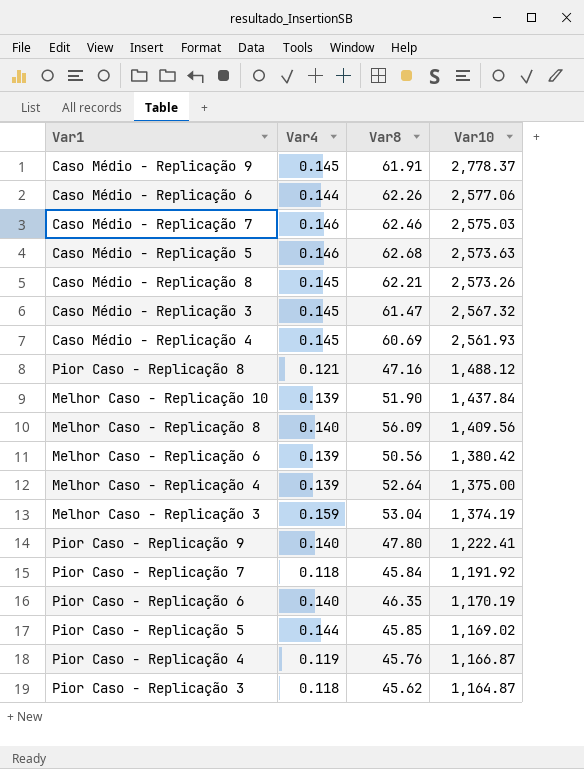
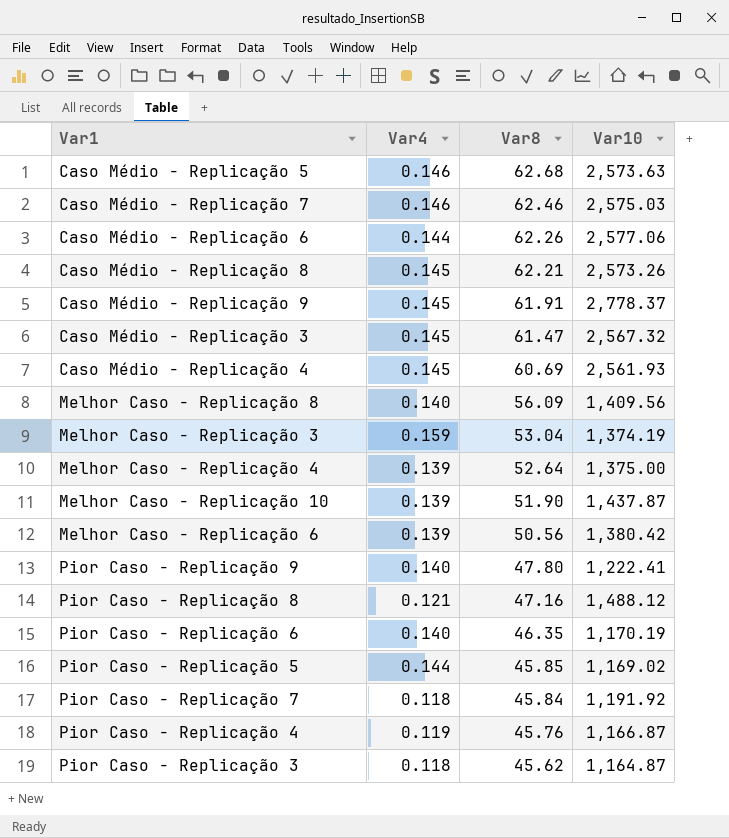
row order: Var10 descending -> Var8 descending
Melhor Caso - Replicação 10 | Var10: 1,437.84 -> 1,437.87

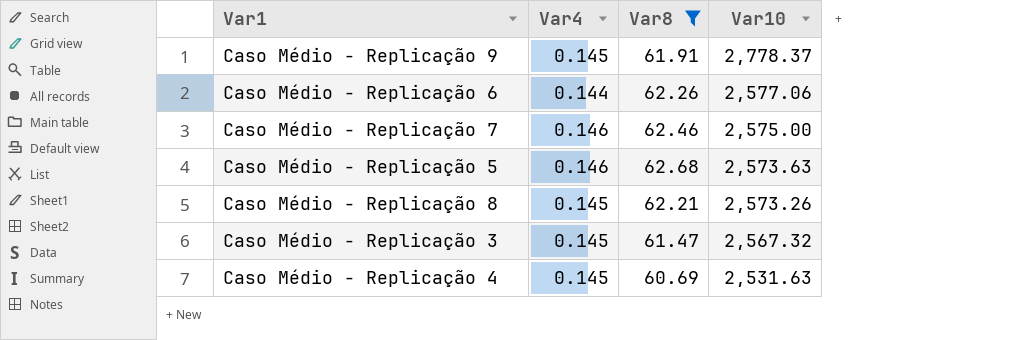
filter: none -> Var8 >= 60.69
row order: Var8 descending -> Var10 descending
Caso Médio - Replicação 7 | Var10: 2,575.03 -> 2,575.00
Caso Médio - Replicação 4 | Var10: 2,561.93 -> 2,531.63

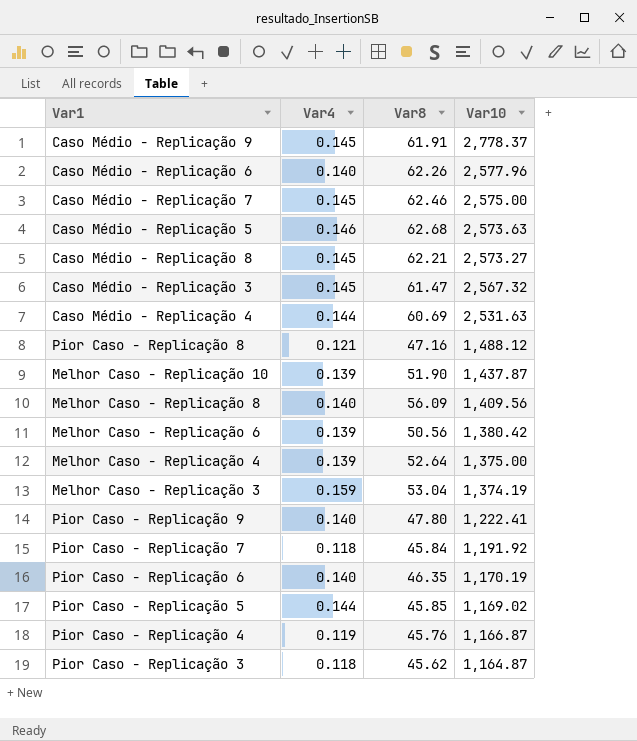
filter: Var8 >= 60.69 -> none
Caso Médio - Replicação 6 | Var4: 0.144 -> 0.140
Caso Médio - Replicação 6 | Var10: 2,577.06 -> 2,577.96
Caso Médio - Replicação 7 | Var4: 0.146 -> 0.145
Caso Médio - Replicação 8 | Var10: 2,573.26 -> 2,573.27
Caso Médio - Replicação 4 | Var4: 0.145 -> 0.144

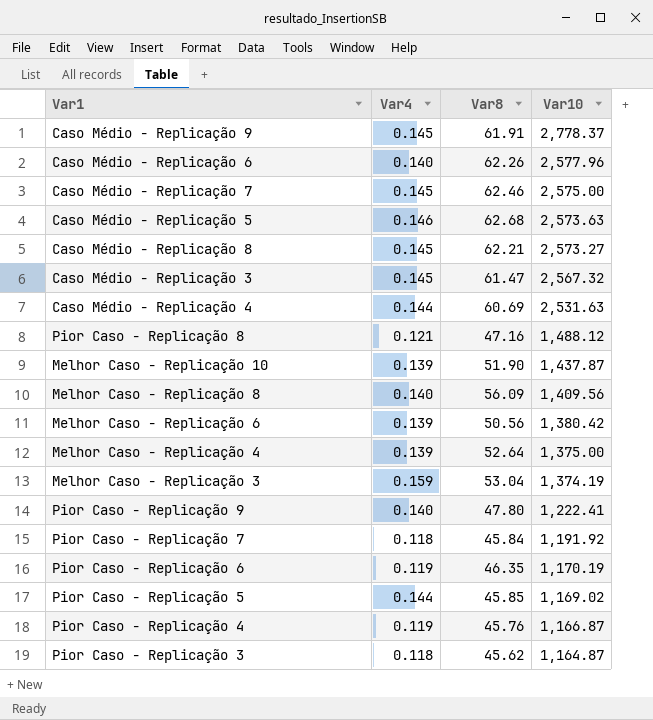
Pior Caso - Replicação 6 | Var4: 0.140 -> 0.119

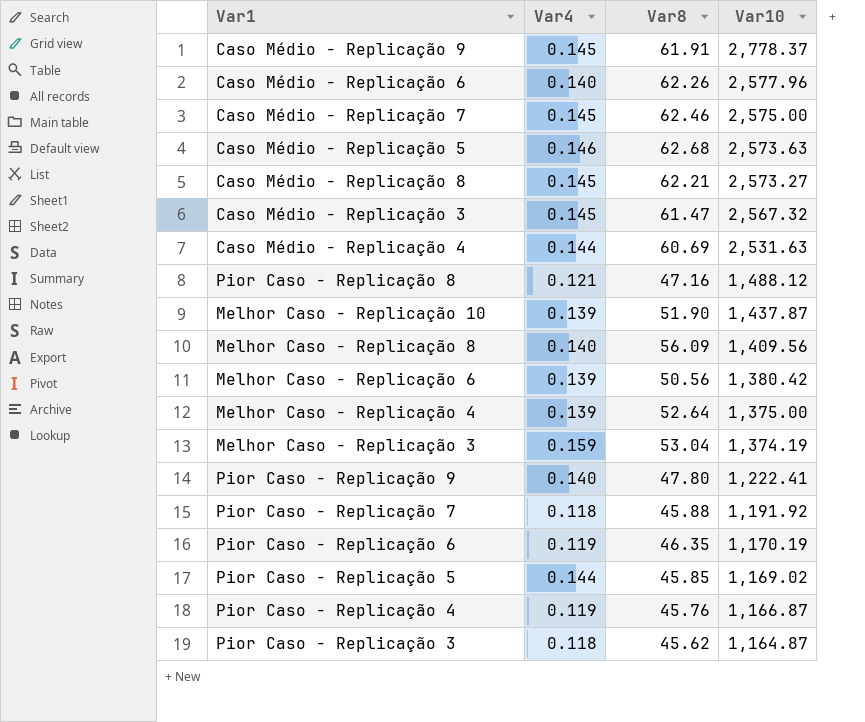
Pior Caso - Replicação 7 | Var8: 45.84 -> 45.88

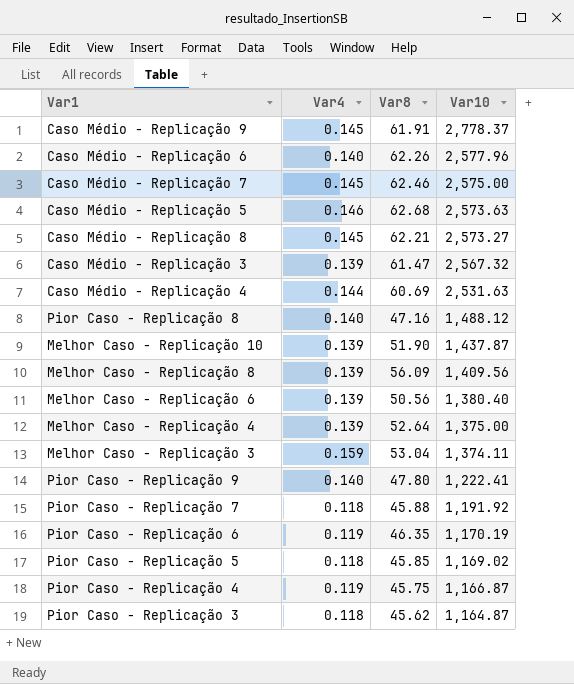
Caso Médio - Replicação 3 | Var4: 0.145 -> 0.139
Pior Caso - Replicação 8 | Var4: 0.121 -> 0.140
Melhor Caso - Replicação 8 | Var4: 0.140 -> 0.139
Melhor Caso - Replicação 6 | Var10: 1,380.42 -> 1,380.40
Melhor Caso - Replicação 3 | Var10: 1,374.19 -> 1,374.11
Pior Caso - Replicação 5 | Var4: 0.144 -> 0.118
Pior Caso - Replicação 4 | Var8: 45.76 -> 45.75

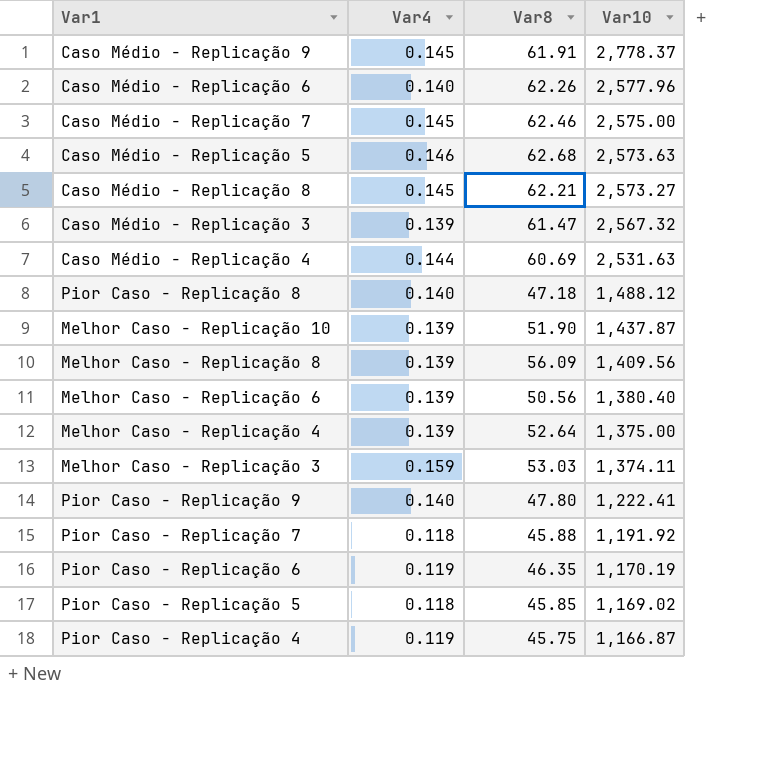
row Pior Caso - Replicação 3: 0.118 | 45.62 | 1,164.87 -> none
Pior Caso - Replicação 8 | Var8: 47.16 -> 47.18
Melhor Caso - Replicação 3 | Var8: 53.04 -> 53.03

